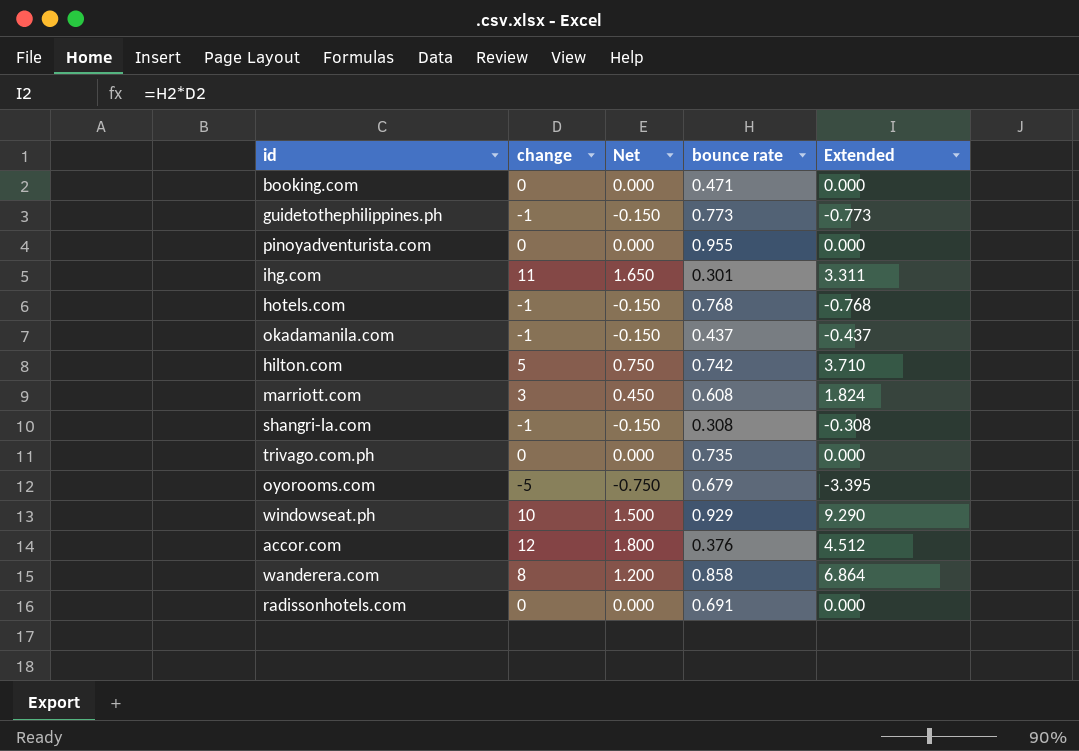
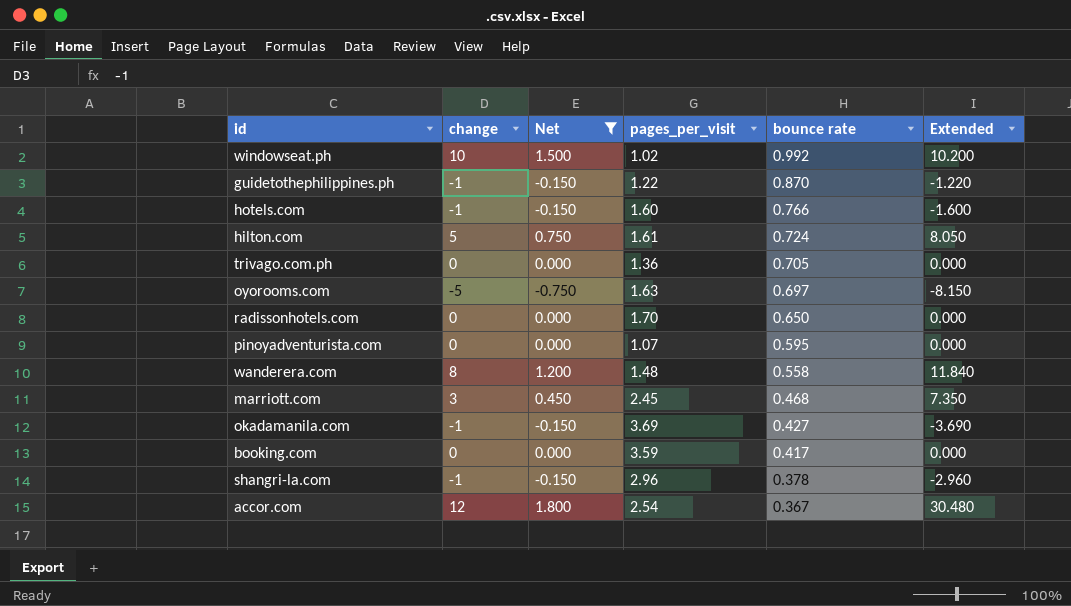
filter: none -> Net != 1.650
row order: none -> bounce rate descending
column pages_per_visit | position: none -> 4
column Extended | formula: [change] * [bounce rate] -> [change] * [pages_per_visit]
windowseat.ph | bounce rate: 0.929 -> 0.992
guidetothephilippines.ph | bounce rate: 0.773 -> 0.870
hotels.com | bounce rate: 0.768 -> 0.766
hilton.com | bounce rate: 0.742 -> 0.724
trivago.com.ph | bounce rate: 0.735 -> 0.705
oyorooms.com | bounce rate: 0.679 -> 0.697
radissonhotels.com | bounce rate: 0.691 -> 0.650
pinoyadventurista.com | bounce rate: 0.955 -> 0.595
wanderera.com | bounce rate: 0.858 -> 0.558
marriott.com | bounce rate: 0.608 -> 0.468
okadamanila.com | bounce rate: 0.437 -> 0.427
booking.com | bounce rate: 0.471 -> 0.417
shangri-la.com | bounce rate: 0.308 -> 0.378
accor.com | bounce rate: 0.376 -> 0.367

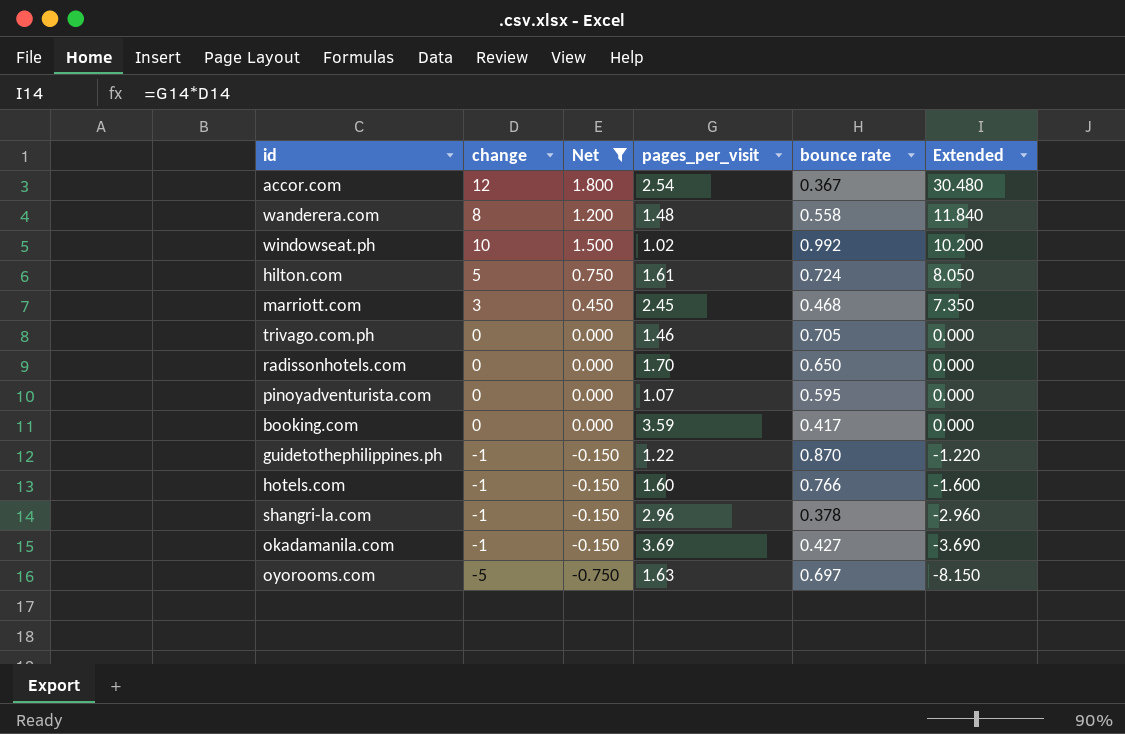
row order: bounce rate descending -> Extended descending
trivago.com.ph | pages_per_visit: 1.36 -> 1.46

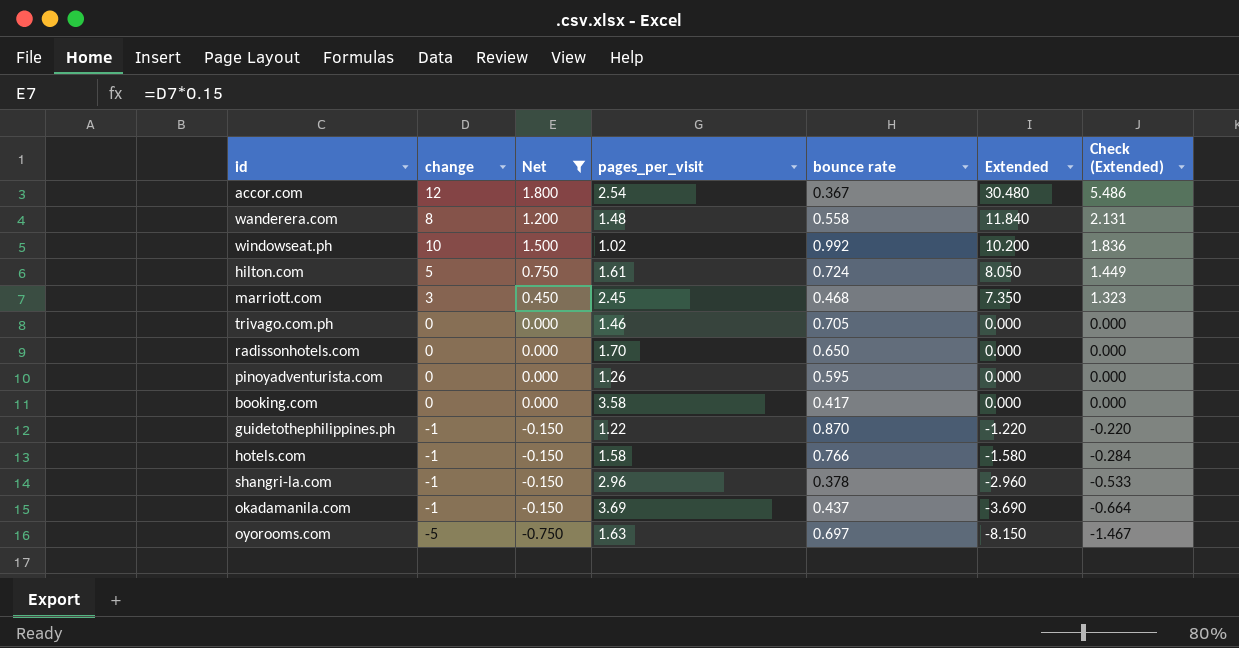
column Check (Extended) | formula: none -> [Extended] * 0.18
pinoyadventurista.com | pages_per_visit: 1.07 -> 1.26
booking.com | pages_per_visit: 3.59 -> 3.58
hotels.com | pages_per_visit: 1.60 -> 1.58
hotels.com | Extended: -1.600 -> -1.580
okadamanila.com | bounce rate: 0.427 -> 0.437

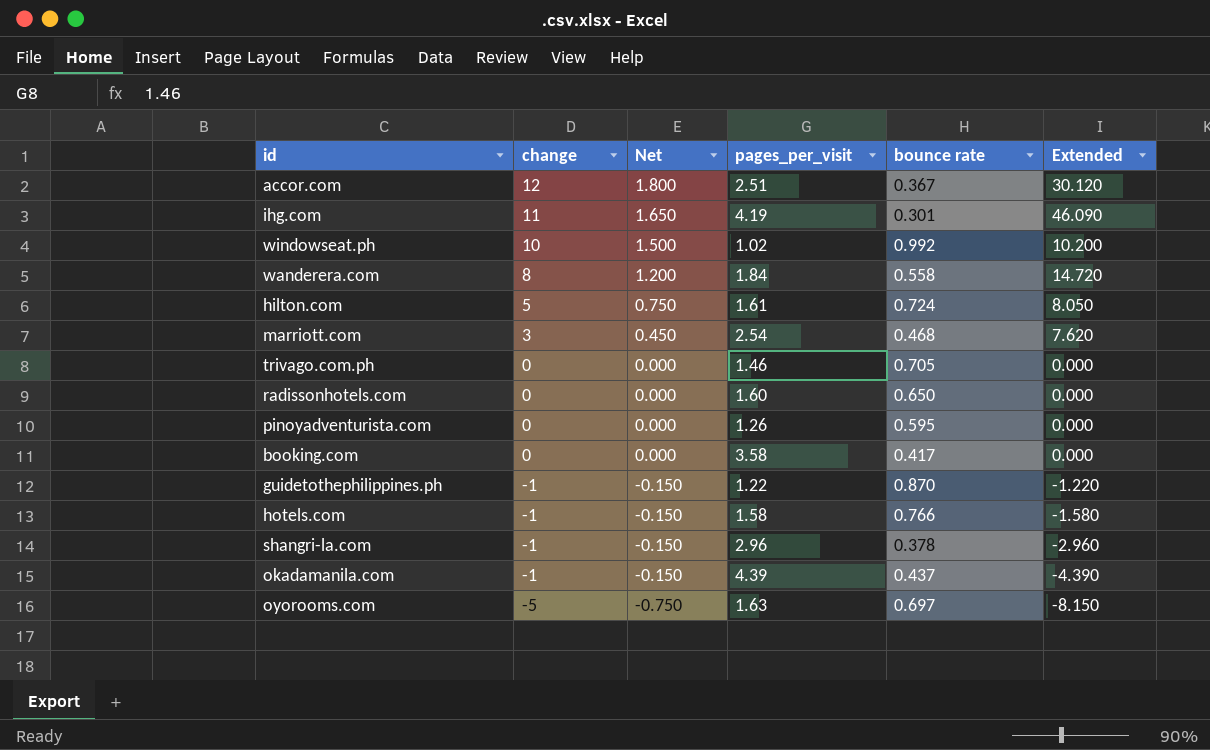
filter: Net != 1.650 -> none
row order: Extended descending -> change descending
column Check (Extended) | formula: [Extended] * 0.18 -> none
accor.com | pages_per_visit: 2.54 -> 2.51
accor.com | Extended: 30.480 -> 30.120
wanderera.com | pages_per_visit: 1.48 -> 1.84
wanderera.com | Extended: 11.840 -> 14.720
marriott.com | pages_per_visit: 2.45 -> 2.54
marriott.com | Extended: 7.350 -> 7.620
radissonhotels.com | pages_per_visit: 1.70 -> 1.60
okadamanila.com | pages_per_visit: 3.69 -> 4.39
okadamanila.com | Extended: -3.690 -> -4.390

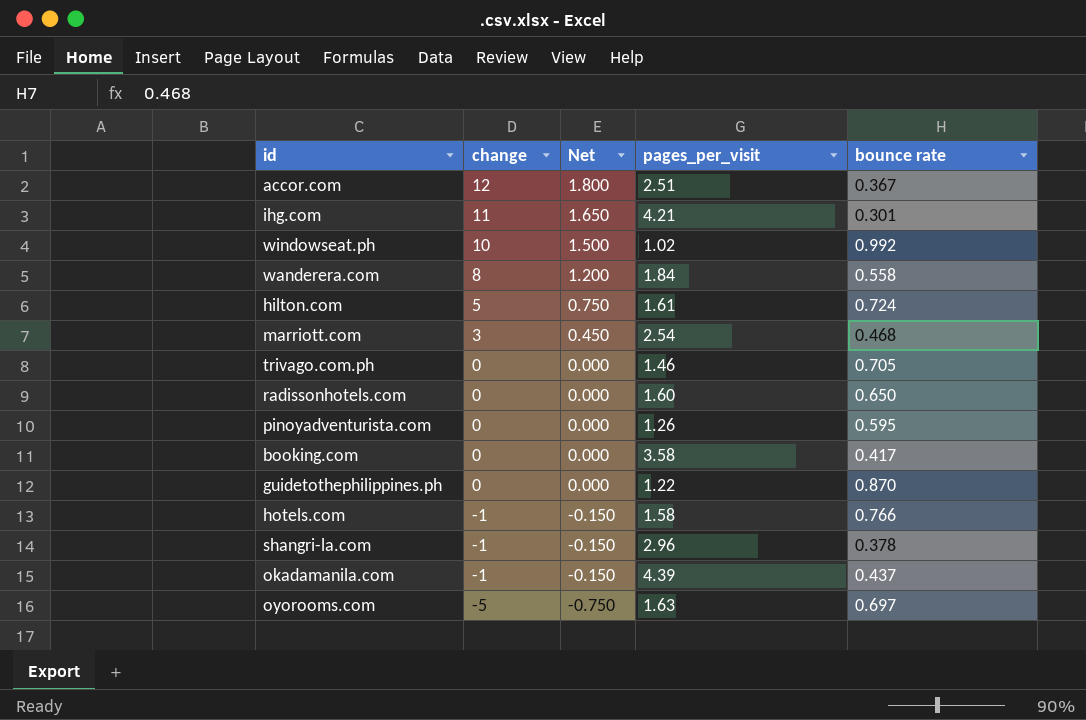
column Extended | formula: [change] * [pages_per_visit] -> none
ihg.com | pages_per_visit: 4.19 -> 4.21
guidetothephilippines.ph | change: -1 -> 0
guidetothephilippines.ph | Net: -0.150 -> 0.000

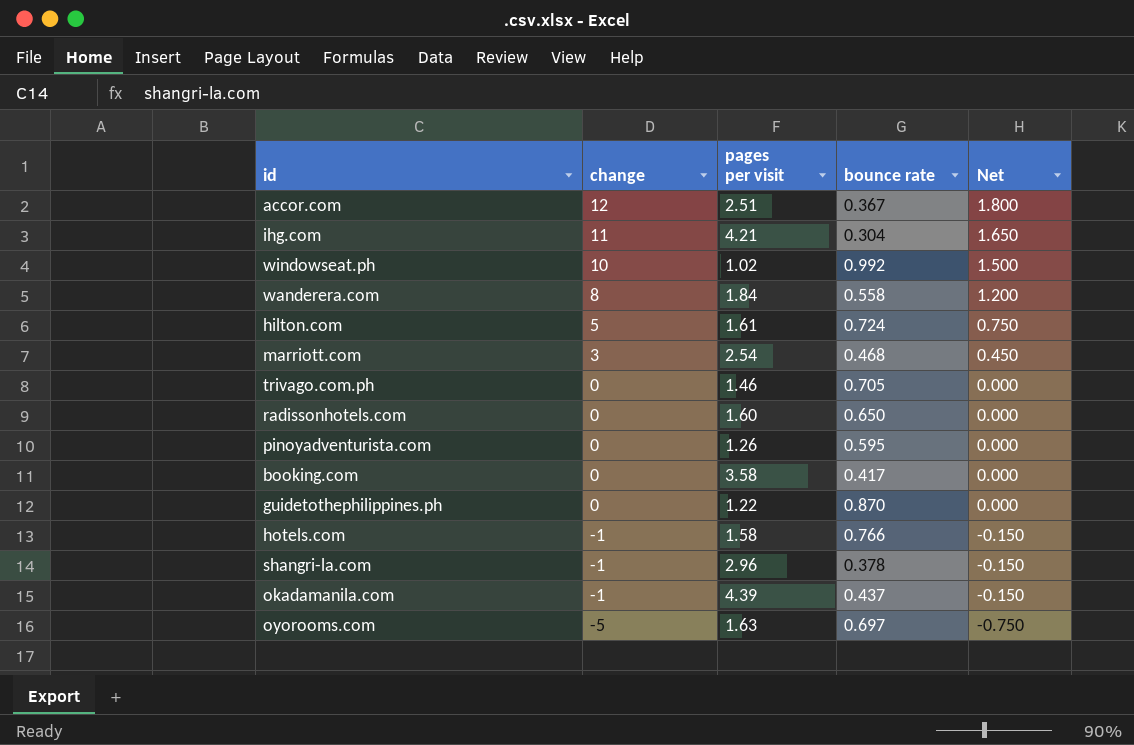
column name: pages_per_visit -> pages per visit
column Net | position: 3 -> 5
ihg.com | bounce rate: 0.301 -> 0.304

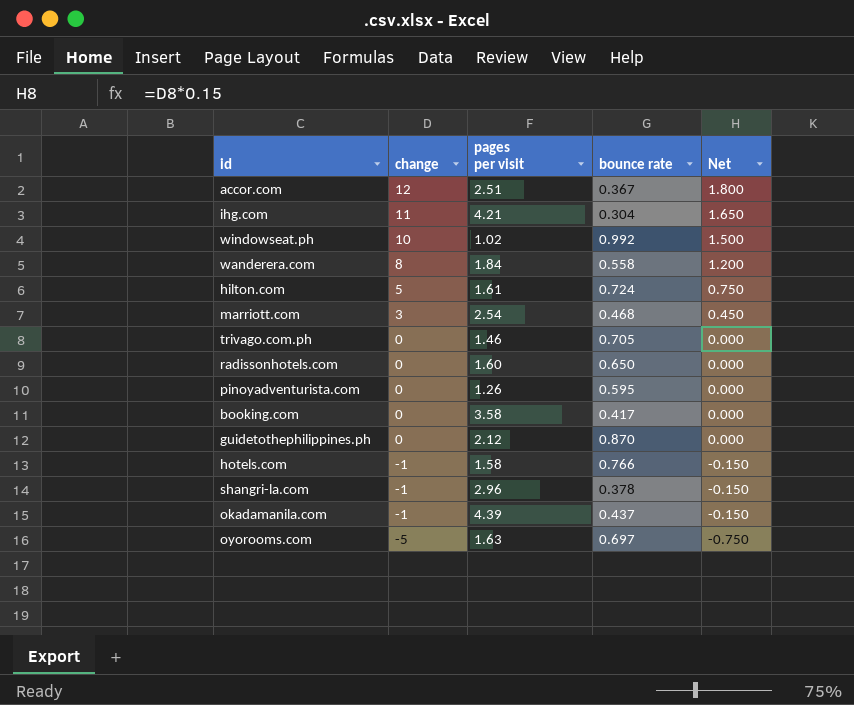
guidetothephilippines.ph | pages per visit: 1.22 -> 2.12

